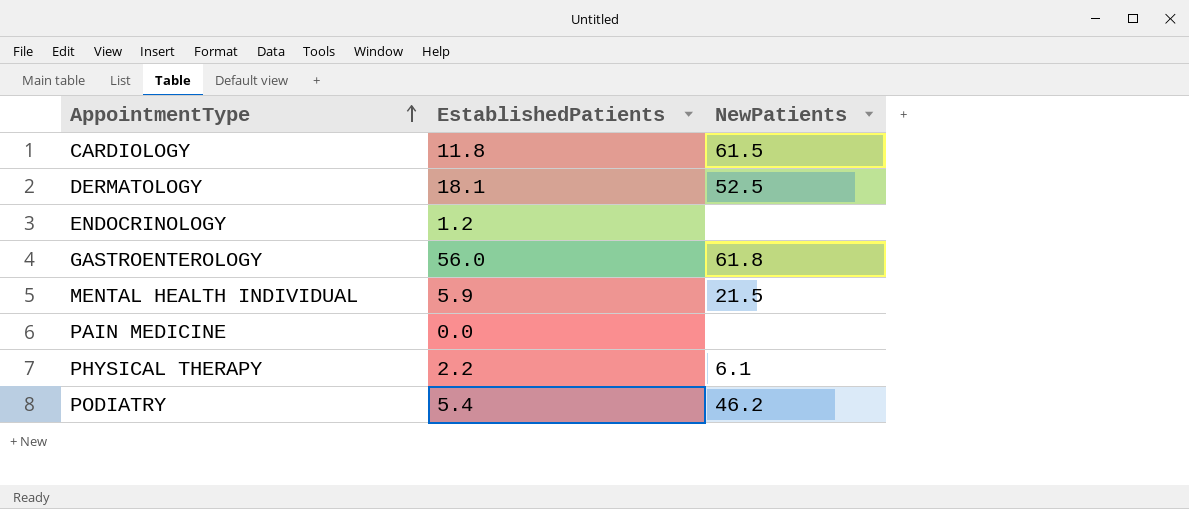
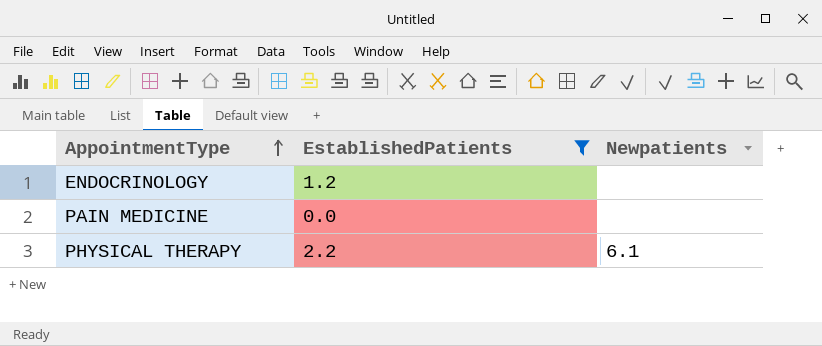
filter: none -> EstablishedPatients <= 2.2
column name: NewPatients -> Newpatients

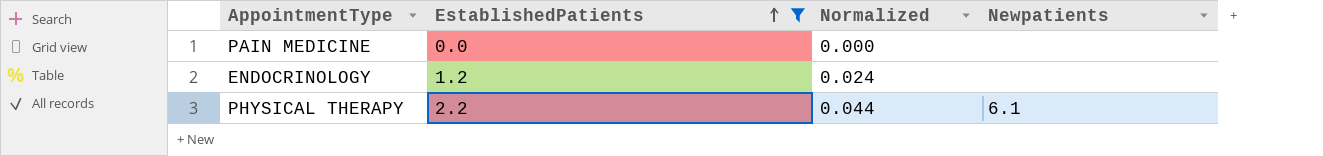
row order: AppointmentType ascending -> EstablishedPatients ascending
column Normalized | formula: none -> [EstablishedPatients] * 0.02

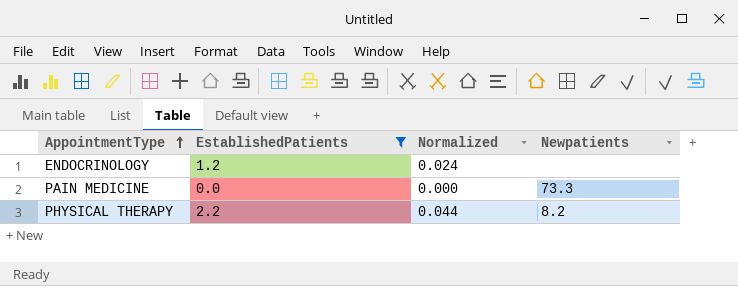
row order: EstablishedPatients ascending -> AppointmentType ascending
PAIN MEDICINE | Newpatients: none -> 73.3
PHYSICAL THERAPY | Newpatients: 6.1 -> 8.2

